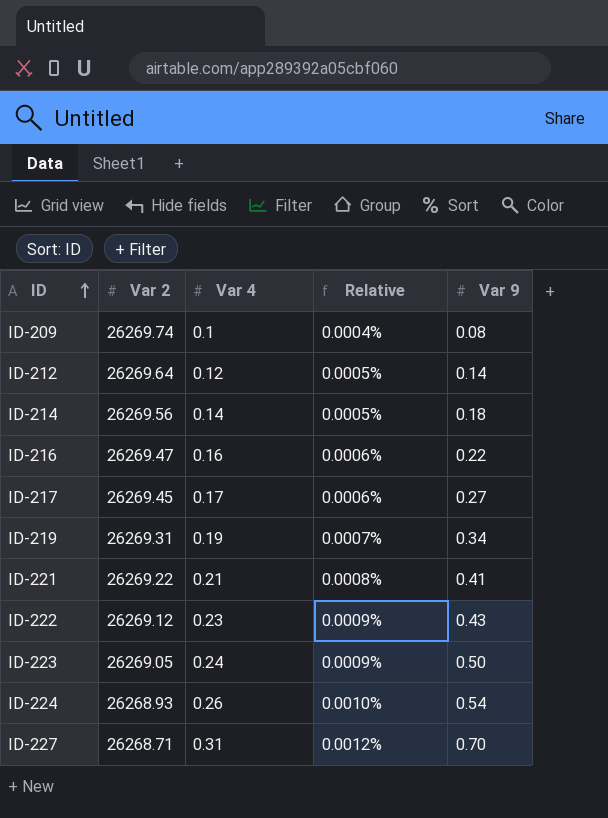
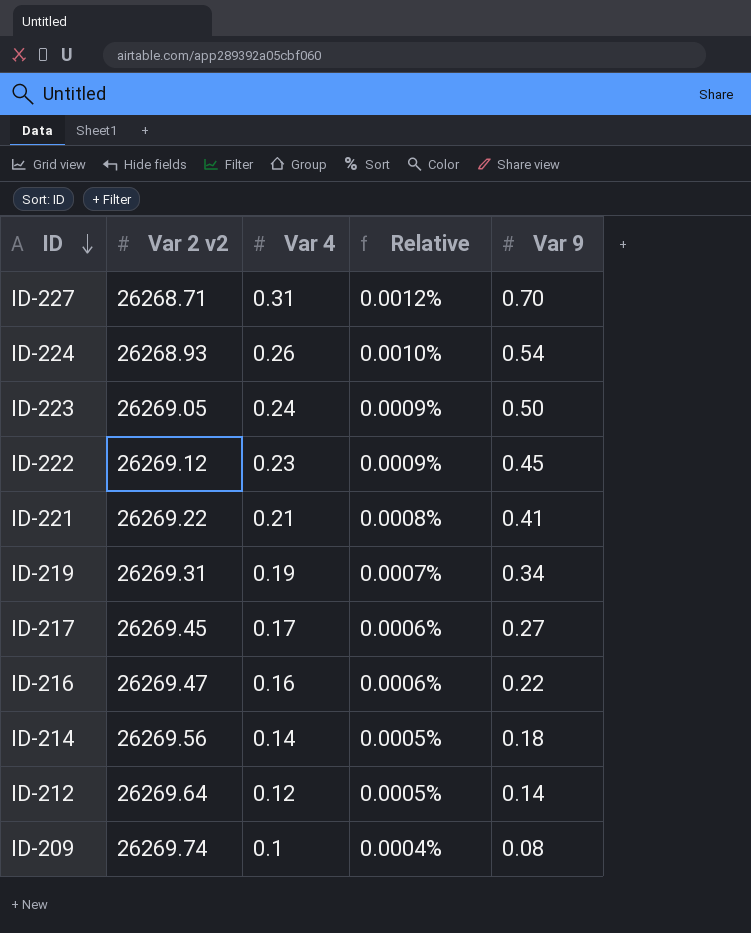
row order: ID ascending -> ID descending
column name: Var 2 -> Var 2 v2
ID-222 | Var 9: 0.43 -> 0.45

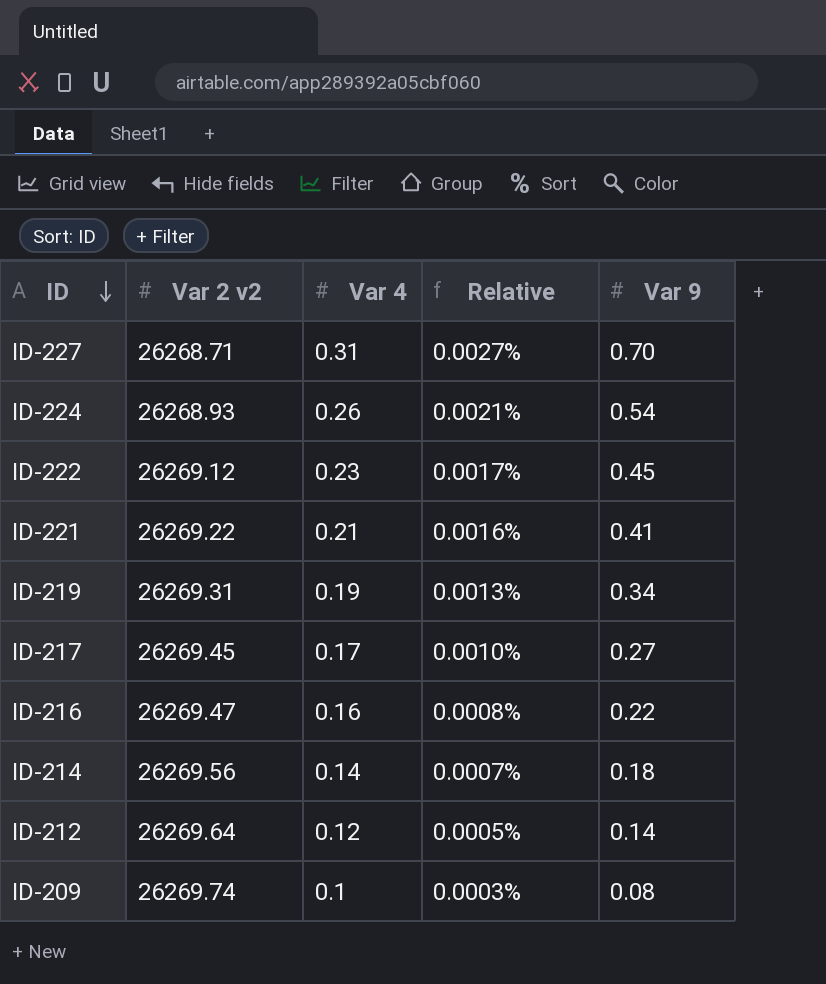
column Relative | formula: [Var 4] / [Var 2 v2] -> [Var 9] / [Var 2 v2]
row ID-223: 26269.05 | 0.24 | 0.0009% | 0.50 -> none

